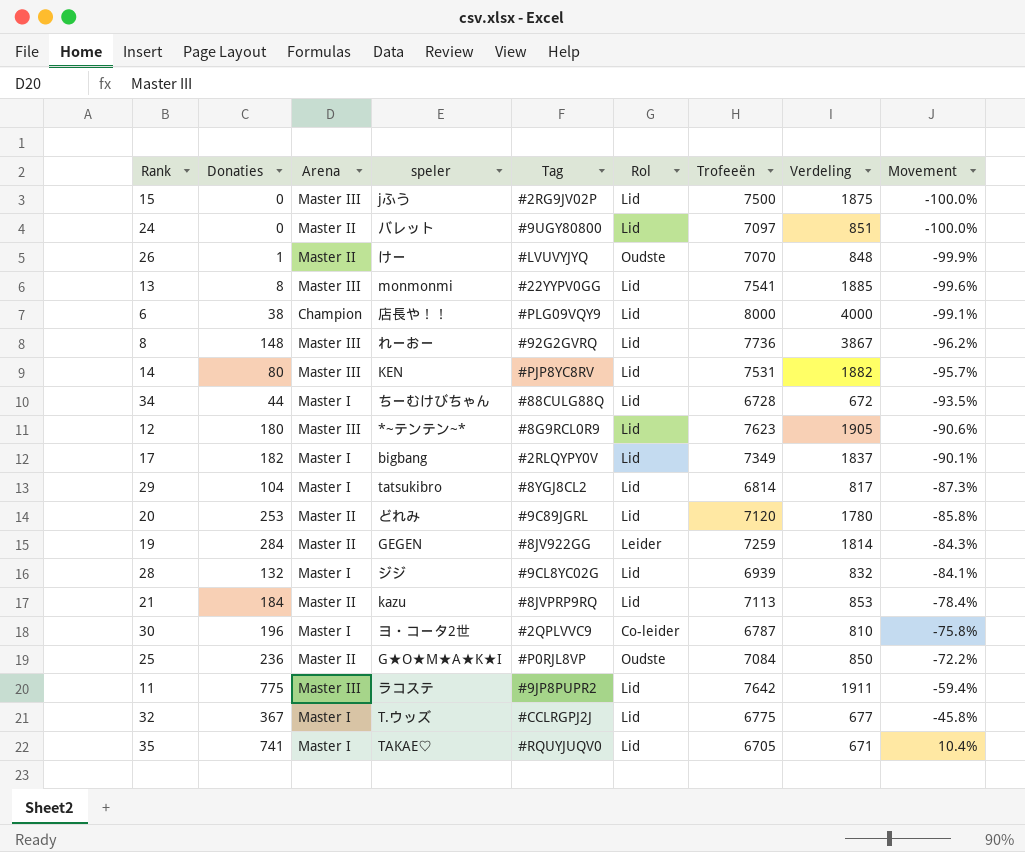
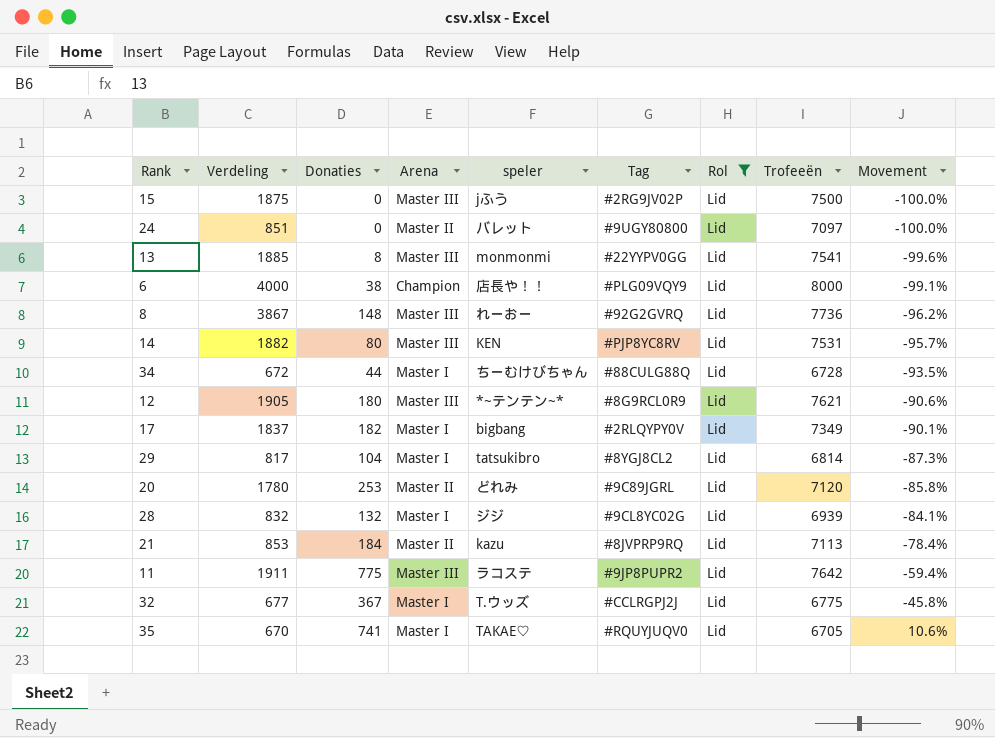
filter: none -> Rol = Lid
column Verdeling | position: 8 -> 2
12 | Trofeeën: 7623 -> 7621
35 | Verdeling: 671 -> 670
35 | Movement: 10.4% -> 10.6%

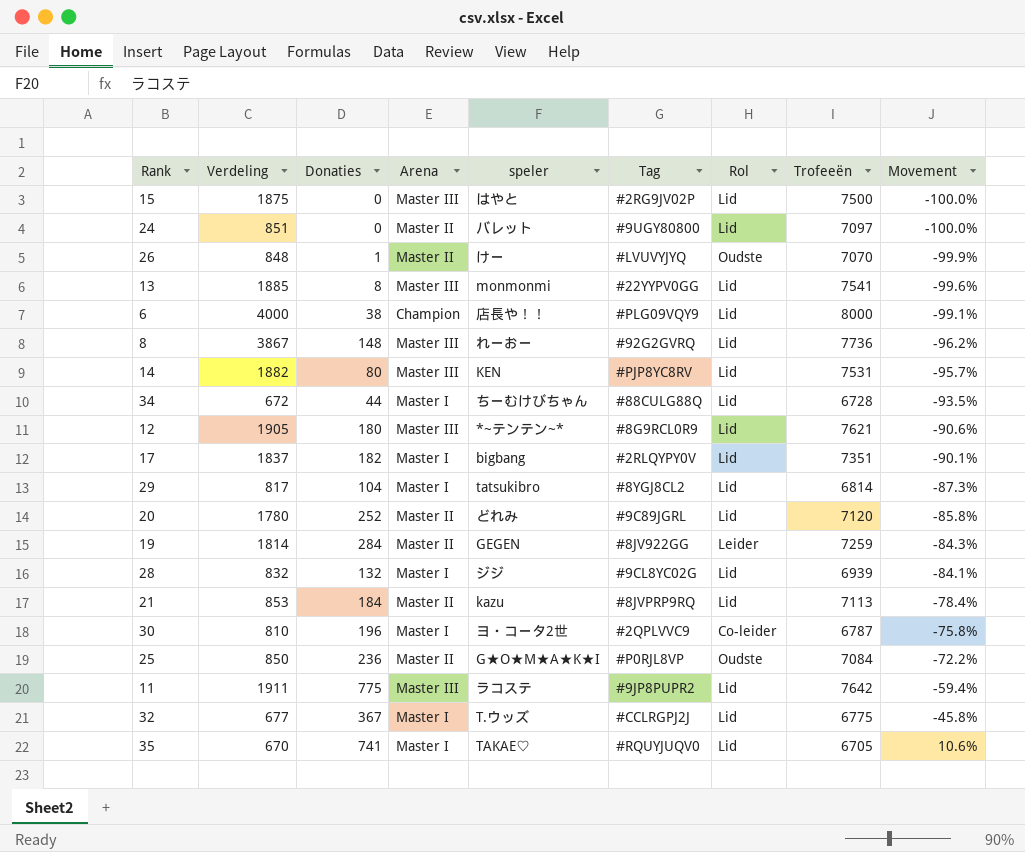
filter: Rol = Lid -> none
15 | speler: jふう -> はやと
17 | Trofeeën: 7349 -> 7351
20 | Donaties: 253 -> 252

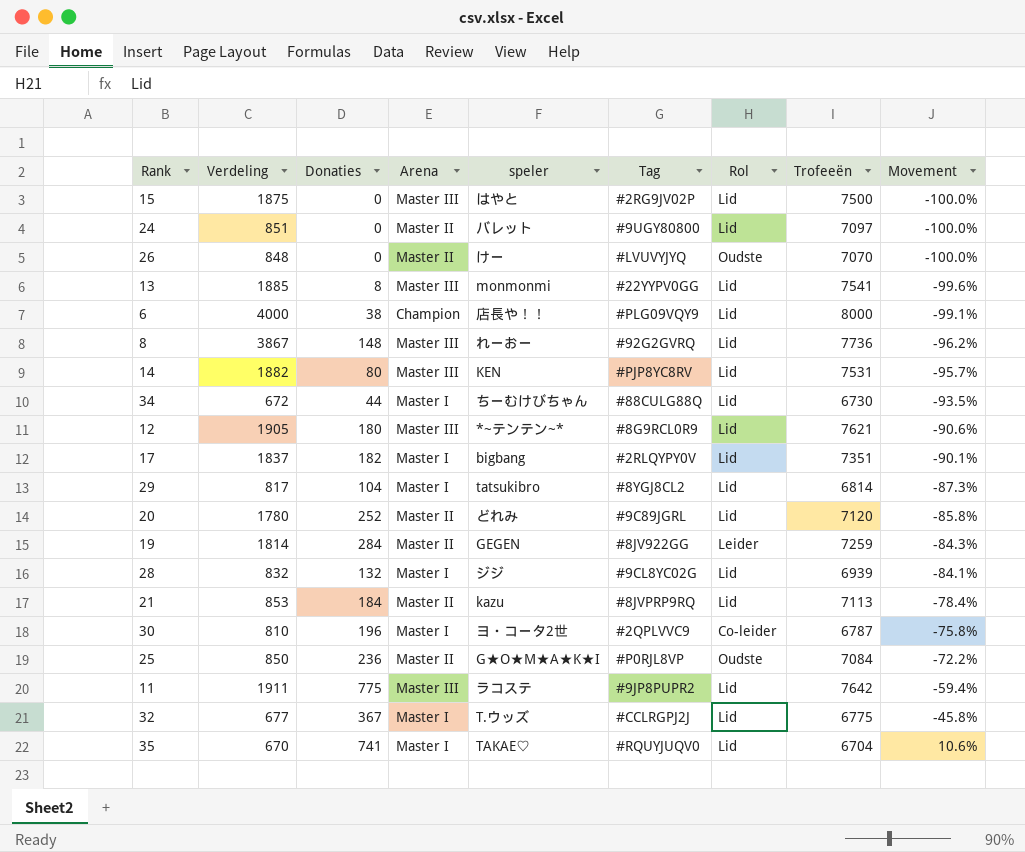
26 | Donaties: 1 -> 0
26 | Movement: -99.9% -> -100.0%
34 | Trofeeën: 6728 -> 6730
35 | Trofeeën: 6705 -> 6704

